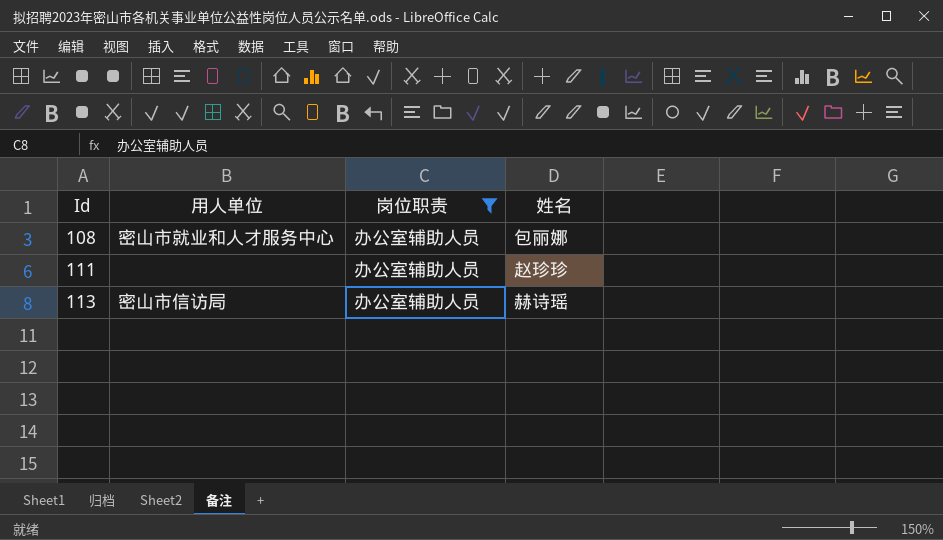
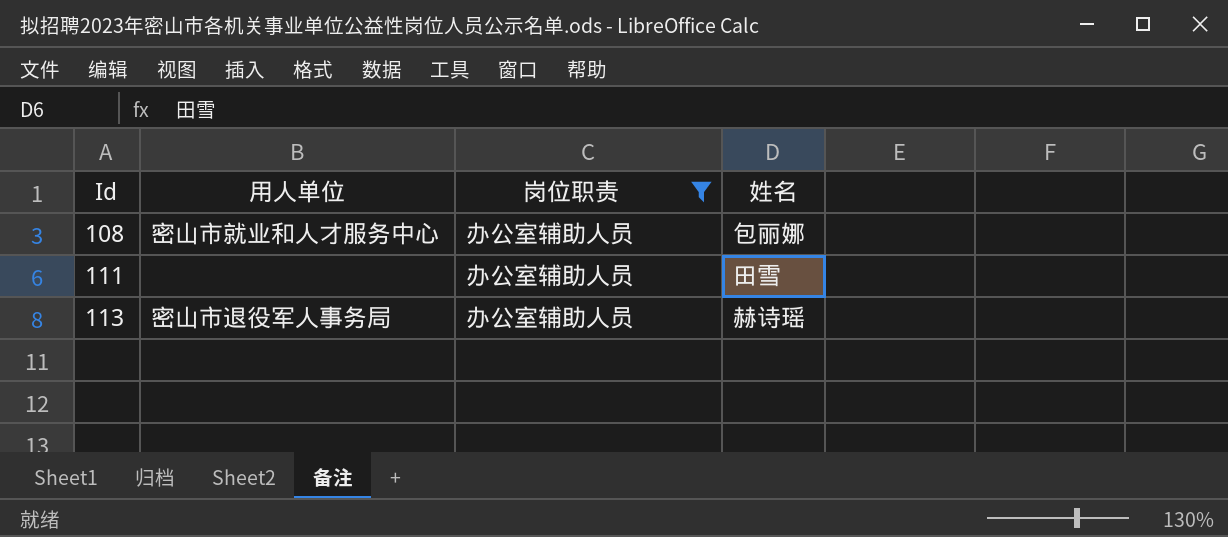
111 | 姓名: 赵珍珍 -> 田雪
113 | 用人单位: 密山市信访局 -> 密山市退役军人事务局

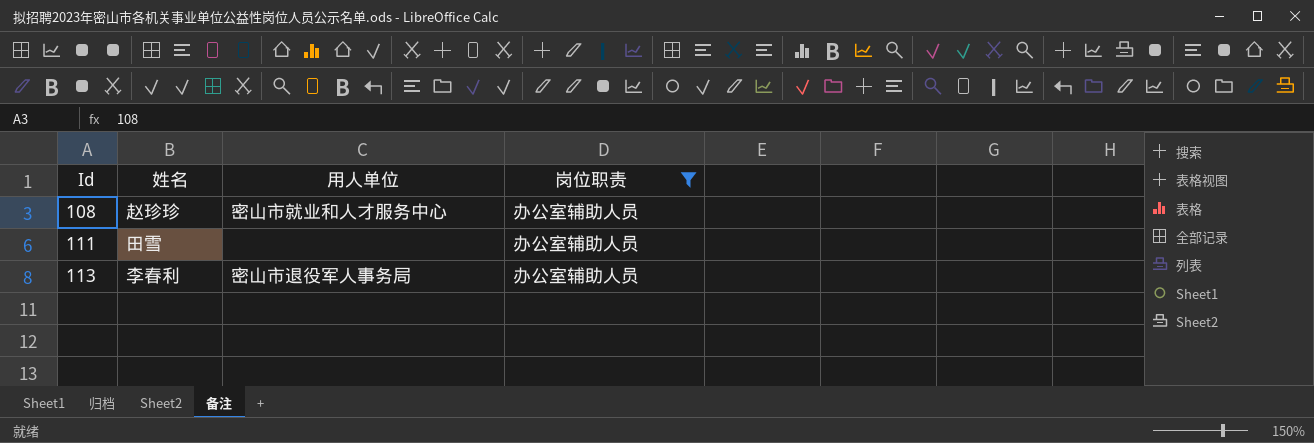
column 姓名 | position: 4 -> 2
108 | 姓名: 包丽娜 -> 赵珍珍
113 | 姓名: 赫诗瑶 -> 李春利

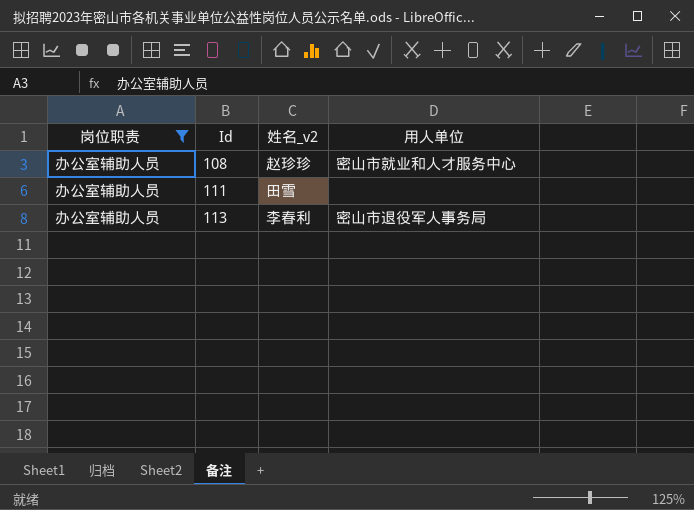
column 岗位职责 | position: 4 -> 1
column name: 姓名 -> 姓名_v2

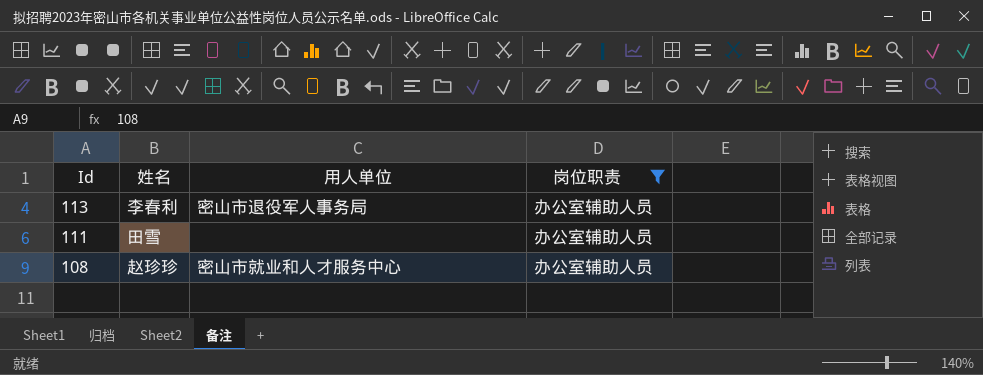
row order: Id ascending -> Id descending
column name: 姓名_v2 -> 姓名
column 岗位职责 | position: 1 -> 4

